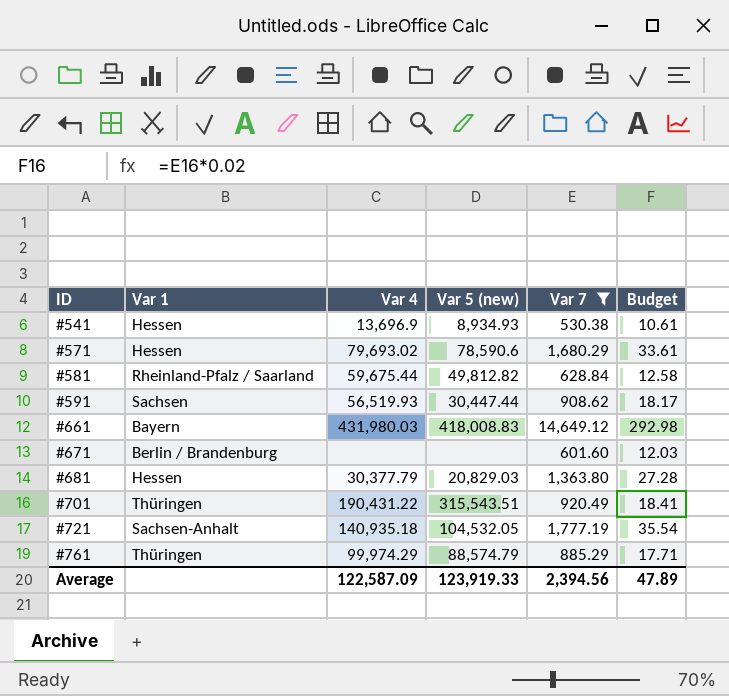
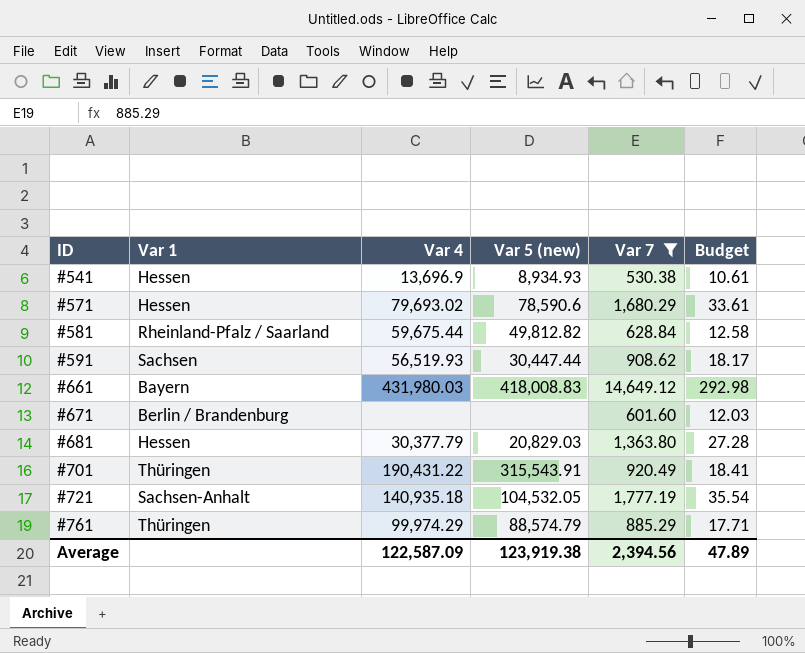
#701 | Var 5 (new): 315,543.51 -> 315,543.91
Average | Var 5 (new): 123,919.33 -> 123,919.38

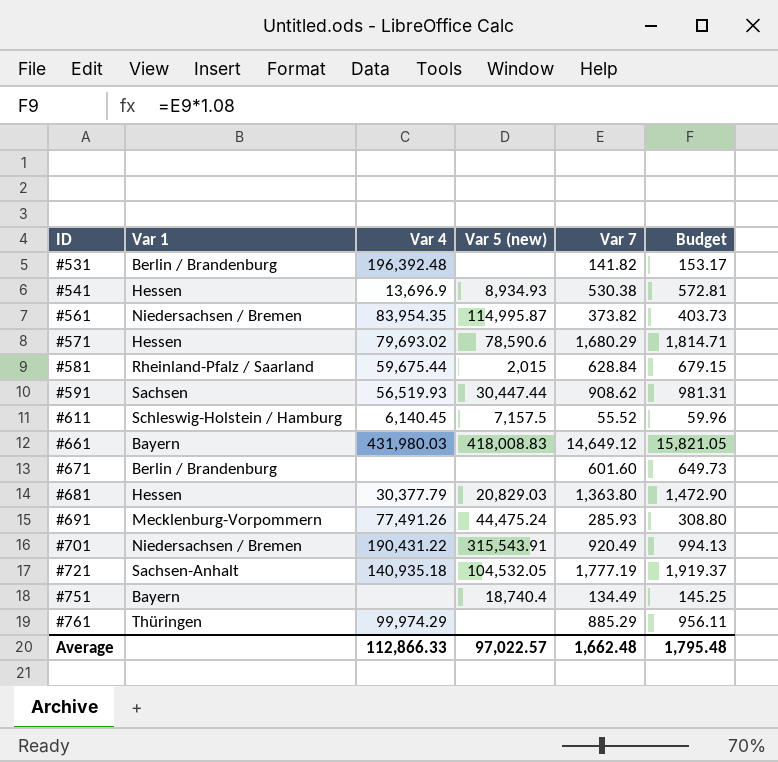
filter: Var 7 >= 530.38 -> none
column Budget | formula: [Var 7] * 0.02 -> [Var 7] * 1.08
#581 | Var 5 (new): 49,812.82 -> 2,015
#701 | Var 1: Thüringen -> Niedersachsen / Bremen
#761 | Var 5 (new): 88,574.79 -> none
Average | Var 4: 122,587.09 -> 112,866.33
Average | Var 5 (new): 123,919.38 -> 97,022.57
Average | Var 7: 2,394.56 -> 1,662.48
Average | Budget: 47.89 -> 1,795.48

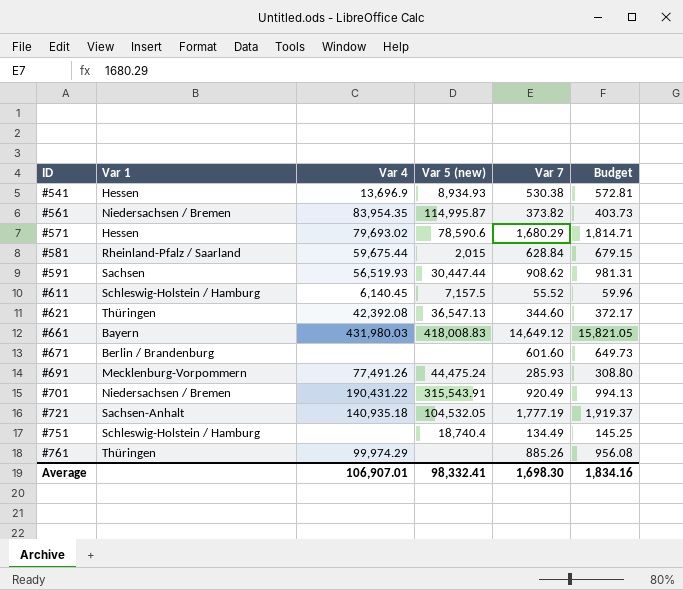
row #531: Berlin / Brandenburg | 196,392.48 | none | 141.82 | 153.17 -> none
row #681: Hessen | 30,377.79 | 20,829.03 | 1,363.80 | 1,472.90 -> none
row #621: none -> Thüringen | 42,392.08 | 36,547.13 | 344.60 | 372.17
#751 | Var 1: Bayern -> Schleswig-Holstein / Hamburg
#761 | Var 7: 885.29 -> 885.26
#761 | Budget: 956.11 -> 956.08
Average | Var 4: 112,866.33 -> 106,907.01
Average | Var 5 (new): 97,022.57 -> 98,332.41
Average | Var 7: 1,662.48 -> 1,698.30
Average | Budget: 1,795.48 -> 1,834.16

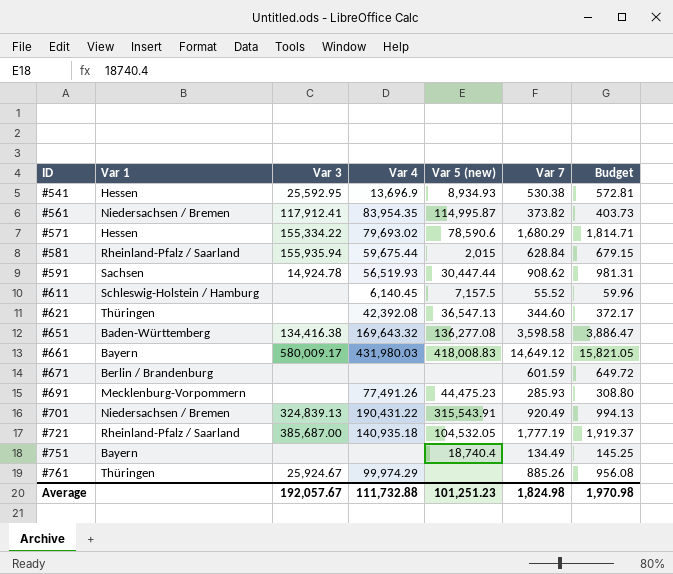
column Var 3 | position: none -> 3
row #651: none -> Baden-Württemberg | 134,416.38 | 169,643.32 | 136,277.08 | 3,598.58 | 3,886.47
#671 | Var 7: 601.60 -> 601.59
#671 | Budget: 649.73 -> 649.72
#691 | Var 5 (new): 44,475.24 -> 44,475.23
#721 | Var 1: Sachsen-Anhalt -> Rheinland-Pfalz / Saarland
#751 | Var 1: Schleswig-Holstein / Hamburg -> Bayern
Average | Var 4: 106,907.01 -> 111,732.88
Average | Var 5 (new): 98,332.41 -> 101,251.23
Average | Var 7: 1,698.30 -> 1,824.98
Average | Budget: 1,834.16 -> 1,970.98

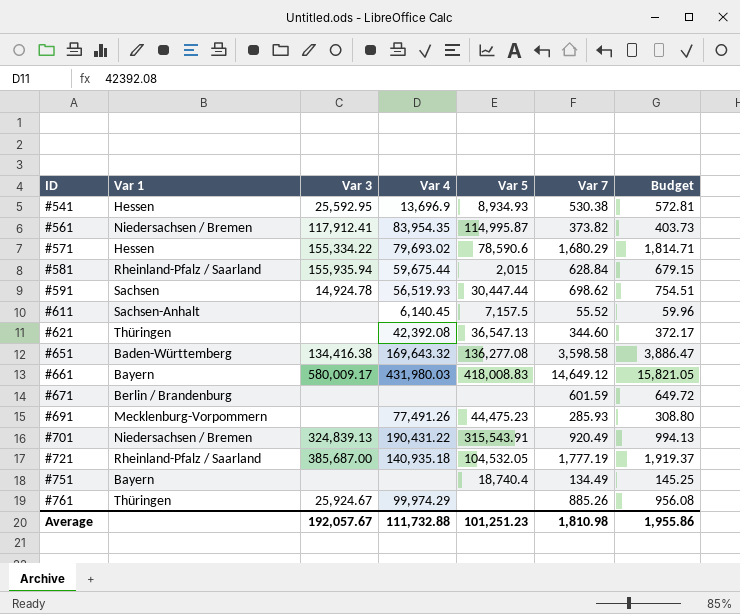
column name: Var 5 (new) -> Var 5
#591 | Var 7: 908.62 -> 698.62
#591 | Budget: 981.31 -> 754.51
#611 | Var 1: Schleswig-Holstein / Hamburg -> Sachsen-Anhalt
Average | Var 7: 1,824.98 -> 1,810.98
Average | Budget: 1,970.98 -> 1,955.86

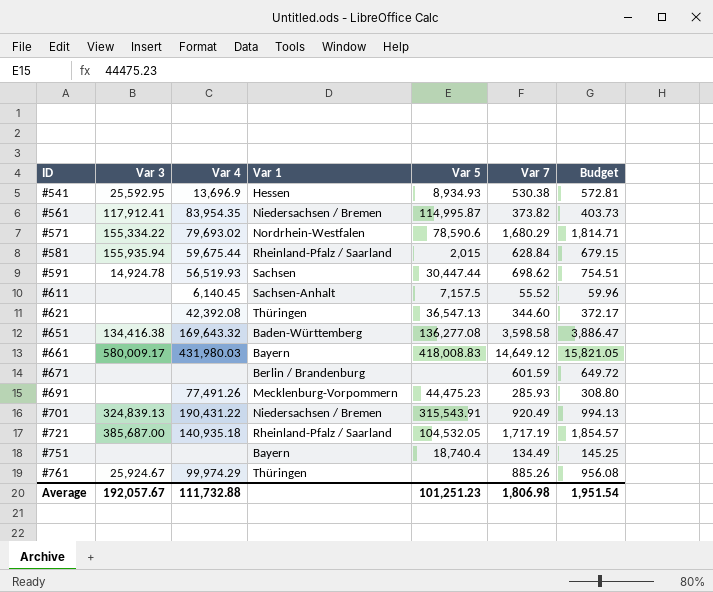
column Var 1 | position: 2 -> 4
#571 | Var 1: Hessen -> Nordrhein-Westfalen
#721 | Var 7: 1,777.19 -> 1,717.19
#721 | Budget: 1,919.37 -> 1,854.57
Average | Var 7: 1,810.98 -> 1,806.98
Average | Budget: 1,955.86 -> 1,951.54

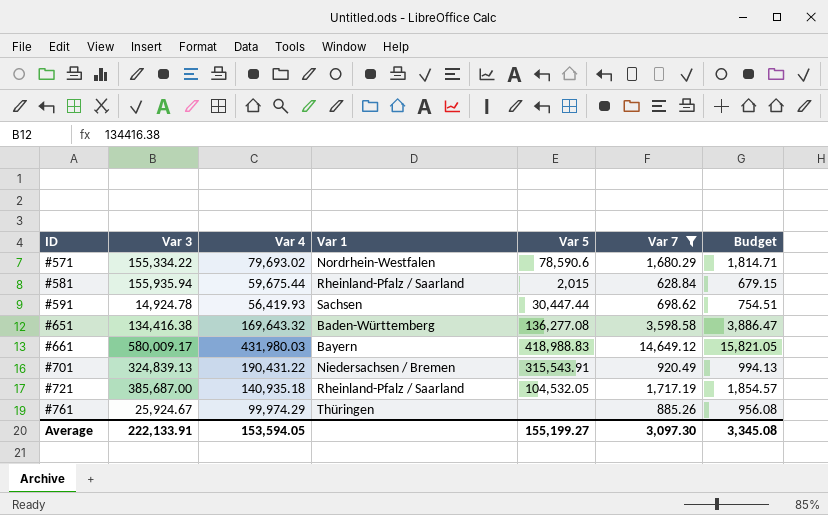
filter: none -> Var 7 >= 628.84
#591 | Var 4: 56,519.93 -> 56,419.93
#661 | Var 5: 418,008.83 -> 418,988.83
Average | Var 3: 192,057.67 -> 222,133.91
Average | Var 4: 111,732.88 -> 153,594.05
Average | Var 5: 101,251.23 -> 155,199.27
Average | Var 7: 1,806.98 -> 3,097.30
Average | Budget: 1,951.54 -> 3,345.08

